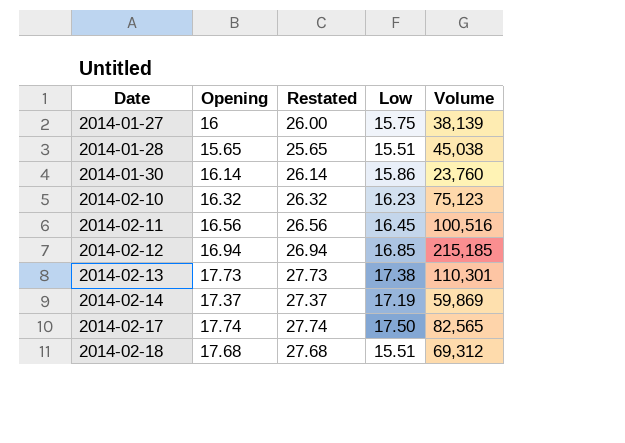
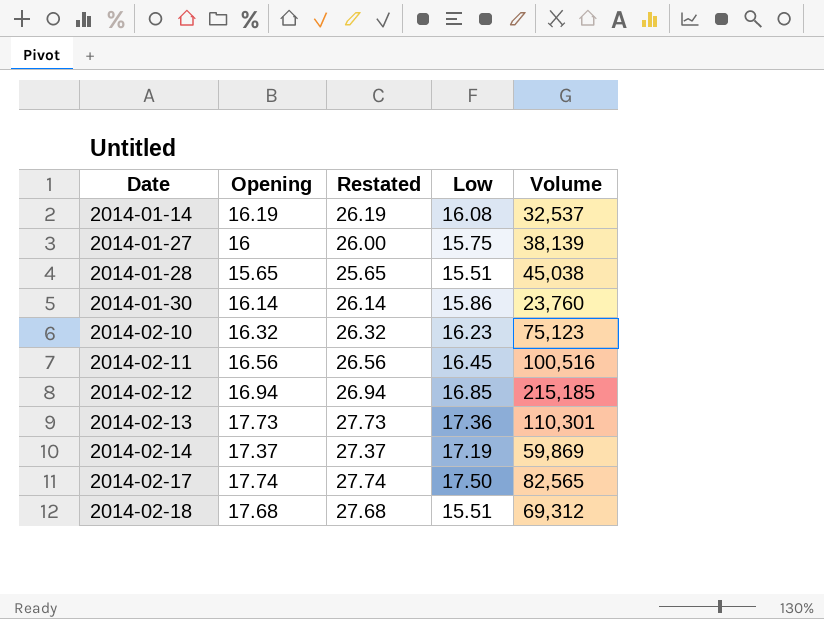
row 2014-01-14: none -> 16.19 | 26.19 | 16.08 | 32,537
2014-02-13 | Low: 17.38 -> 17.36

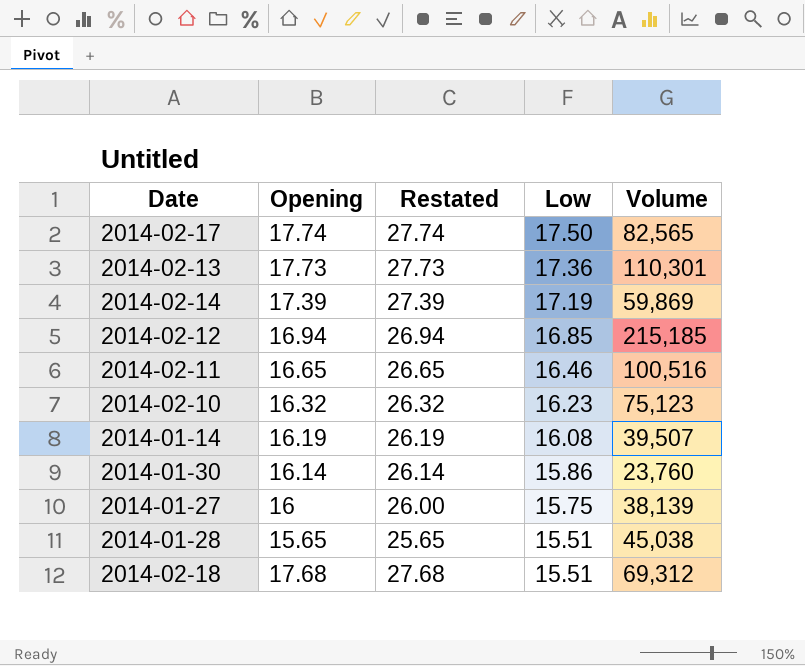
row order: Date ascending -> Low descending
2014-02-14 | Opening: 17.37 -> 17.39
2014-02-14 | Restated: 27.37 -> 27.39
2014-02-11 | Opening: 16.56 -> 16.65
2014-02-11 | Restated: 26.56 -> 26.65
2014-02-11 | Low: 16.45 -> 16.46
2014-01-14 | Volume: 32,537 -> 39,507

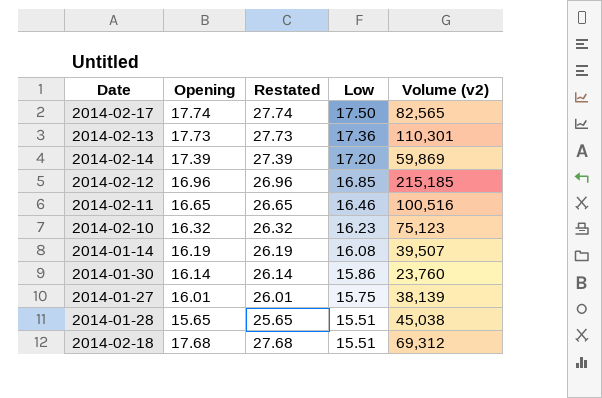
column name: Volume -> Volume (v2)
2014-02-14 | Low: 17.19 -> 17.20
2014-02-12 | Opening: 16.94 -> 16.96
2014-02-12 | Restated: 26.94 -> 26.96
2014-01-27 | Opening: 16 -> 16.01
2014-01-27 | Restated: 26.00 -> 26.01

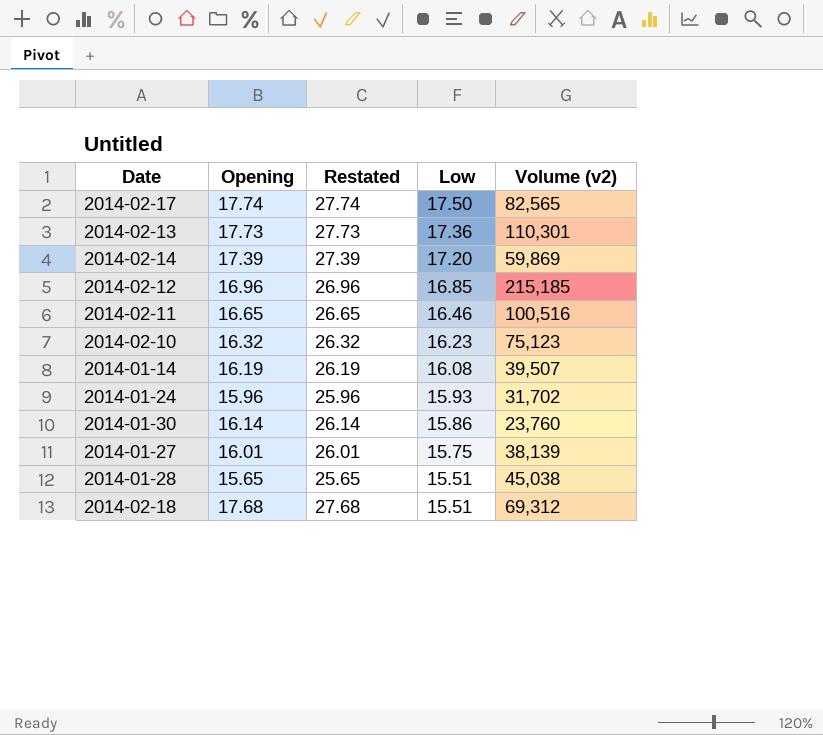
row 2014-01-24: none -> 15.96 | 25.96 | 15.93 | 31,702

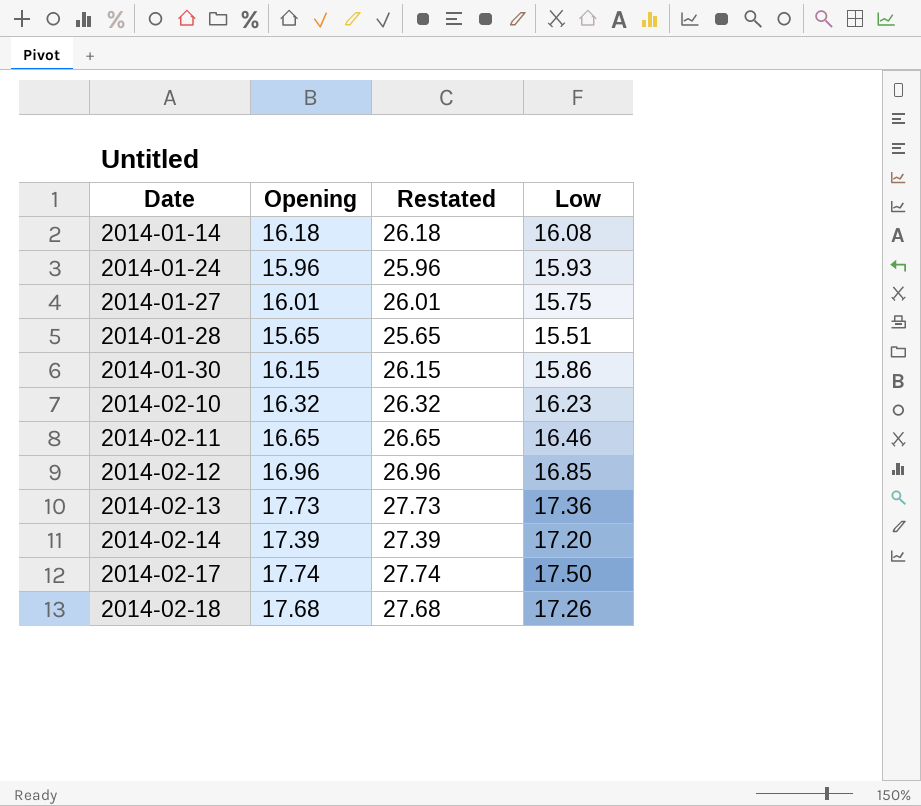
row order: Low descending -> Date ascending
column Volume (v2) | position: 5 -> none
2014-01-14 | Opening: 16.19 -> 16.18
2014-01-14 | Restated: 26.19 -> 26.18
2014-01-30 | Opening: 16.14 -> 16.15
2014-01-30 | Restated: 26.14 -> 26.15
2014-02-18 | Low: 15.51 -> 17.26

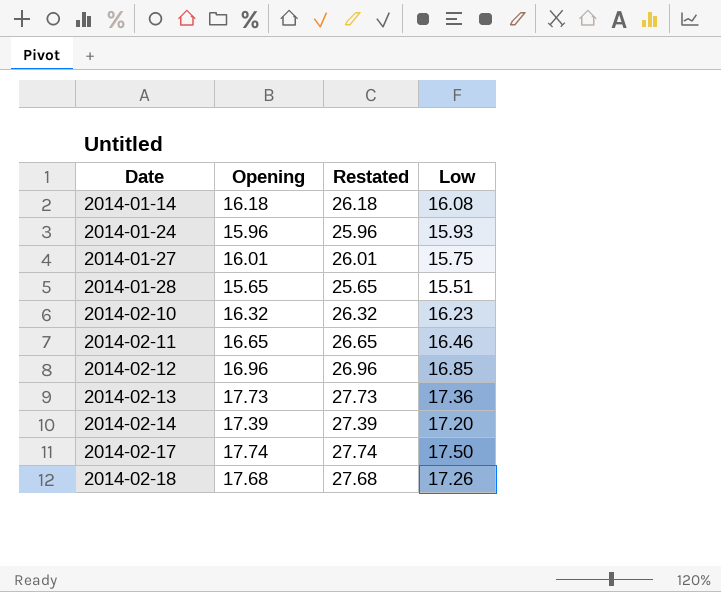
row 2014-01-30: 16.15 | 26.15 | 15.86 -> none

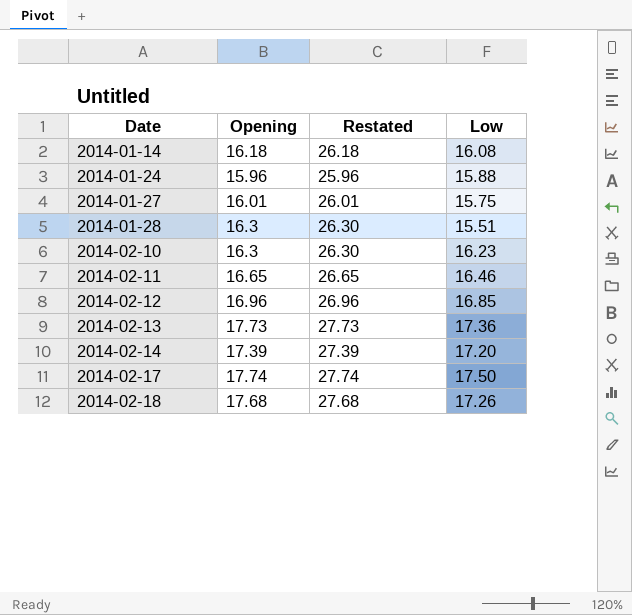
2014-01-24 | Low: 15.93 -> 15.88
2014-01-28 | Opening: 15.65 -> 16.3
2014-01-28 | Restated: 25.65 -> 26.30
2014-02-10 | Opening: 16.32 -> 16.3
2014-02-10 | Restated: 26.32 -> 26.30

